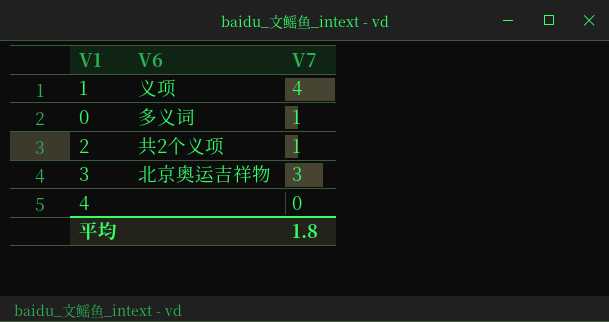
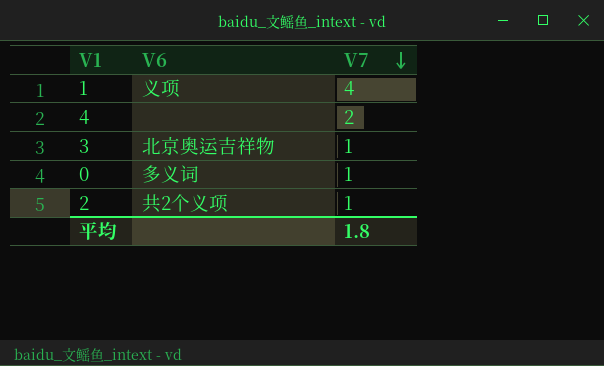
row order: none -> V7 descending
4 | V7: 0 -> 2
3 | V7: 3 -> 1

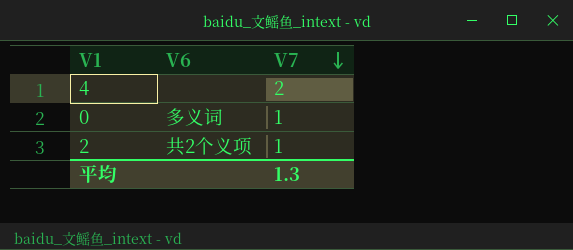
row 1: 义项 | 4 -> none
row 3: 北京奥运吉祥物 | 1 -> none
平均 | V7: 1.8 -> 1.3

